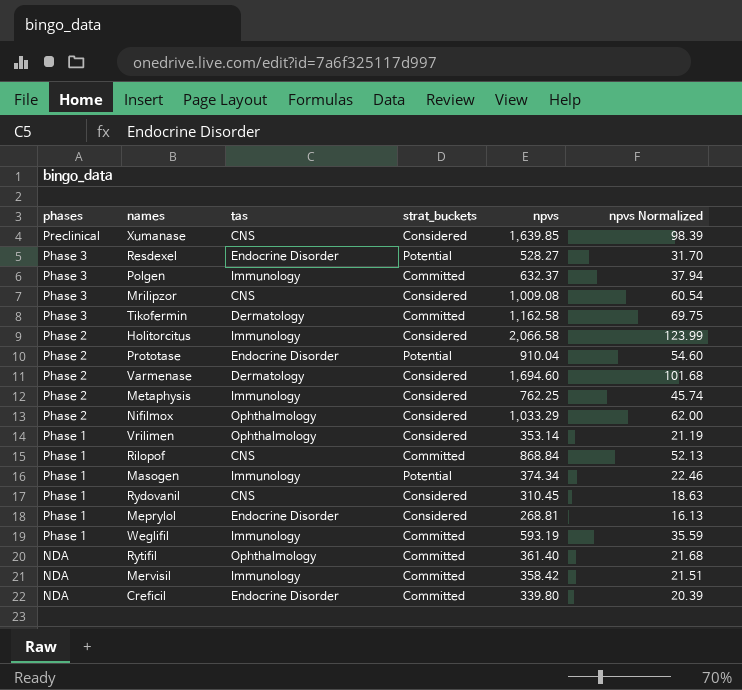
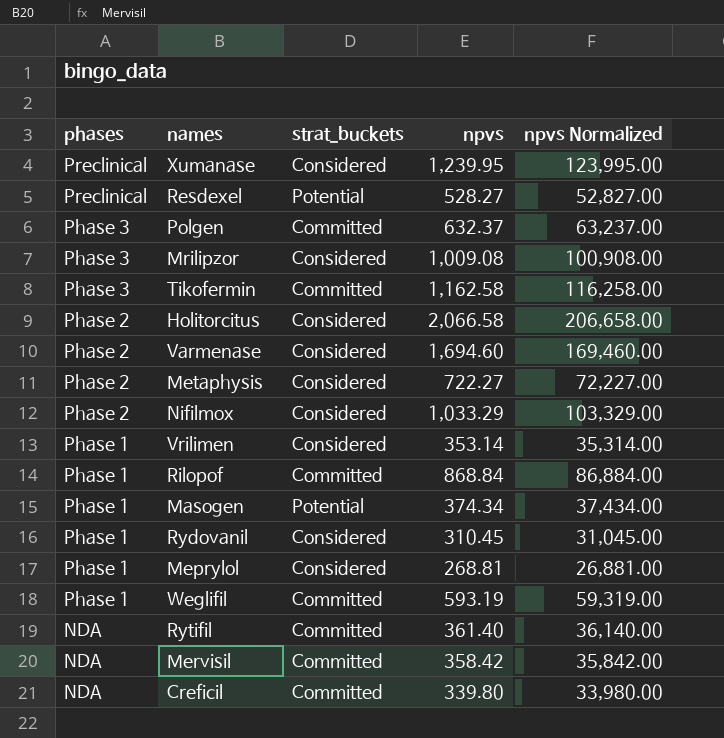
column tas | position: 3 -> none
column npvs Normalized | formula: [npvs] * 0.06 -> [npvs] * 100
row Prototase: Phase 2 | Endocrine Disorder | Potential | 910.04 | 54.60 -> none
Xumanase | npvs: 1,639.85 -> 1,239.95
Resdexel | phases: Phase 3 -> Preclinical
Metaphysis | npvs: 762.25 -> 722.27

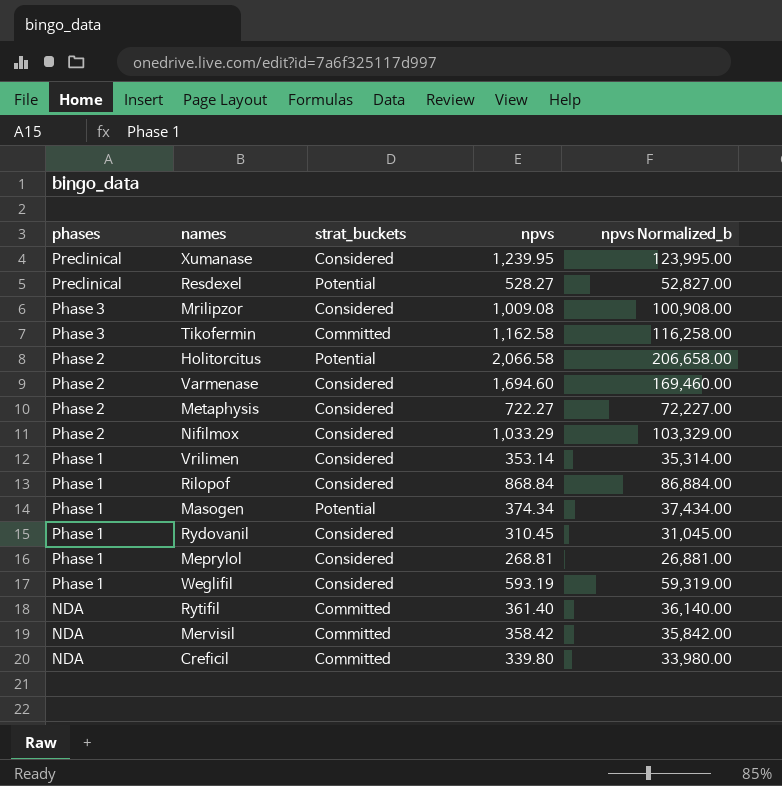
column name: npvs Normalized -> npvs Normalized_b
row Polgen: Phase 3 | Committed | 632.37 | 63,237.00 -> none
Holitorcitus | strat_buckets: Considered -> Potential
Rilopof | strat_buckets: Committed -> Considered
Weglifil | strat_buckets: Committed -> Considered

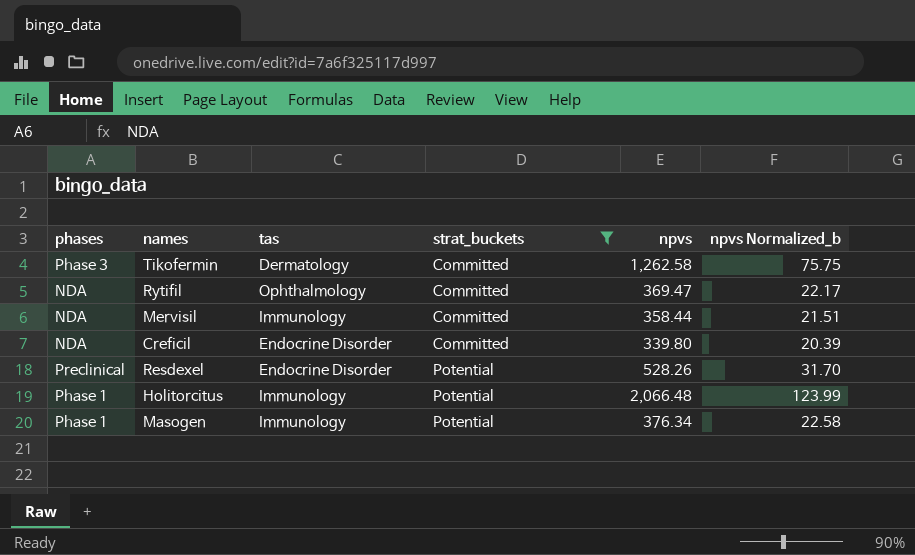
filter: none -> strat_buckets != Considered
row order: phases descending -> strat_buckets ascending
column tas | position: none -> 3
column npvs Normalized_b | formula: [npvs] * 100 -> [npvs] * 0.06
Tikofermin | npvs: 1,162.58 -> 1,262.58
Rytifil | npvs: 361.40 -> 369.47
Mervisil | npvs: 358.42 -> 358.44
Resdexel | npvs: 528.27 -> 528.26
Holitorcitus | phases: Phase 2 -> Phase 1
Holitorcitus | npvs: 2,066.58 -> 2,066.48
Masogen | npvs: 374.34 -> 376.34

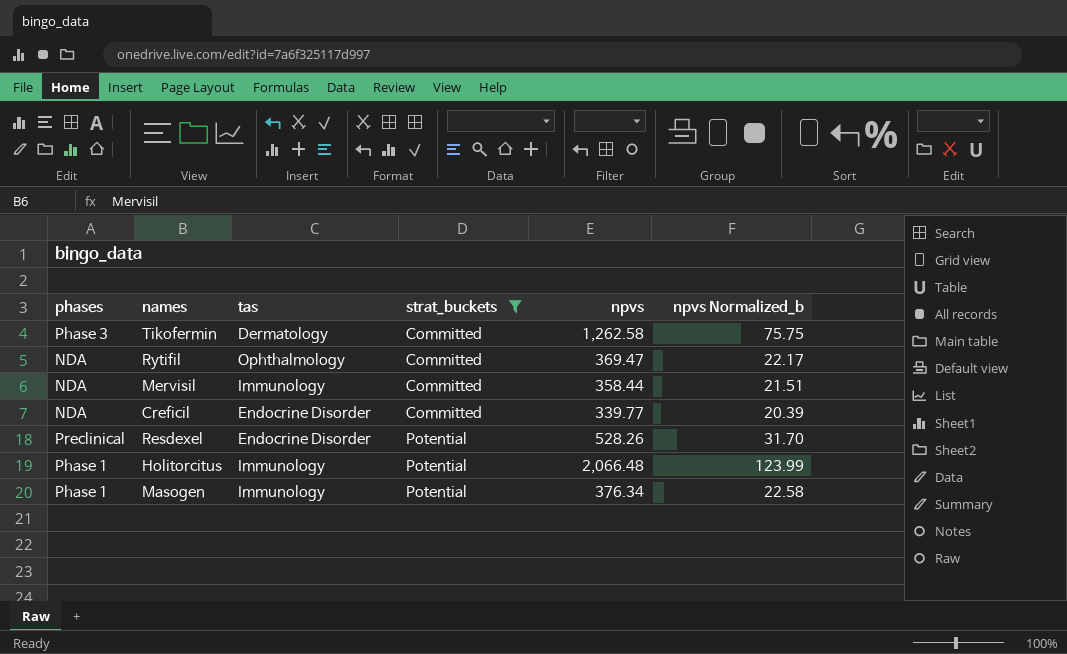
Creficil | npvs: 339.80 -> 339.77

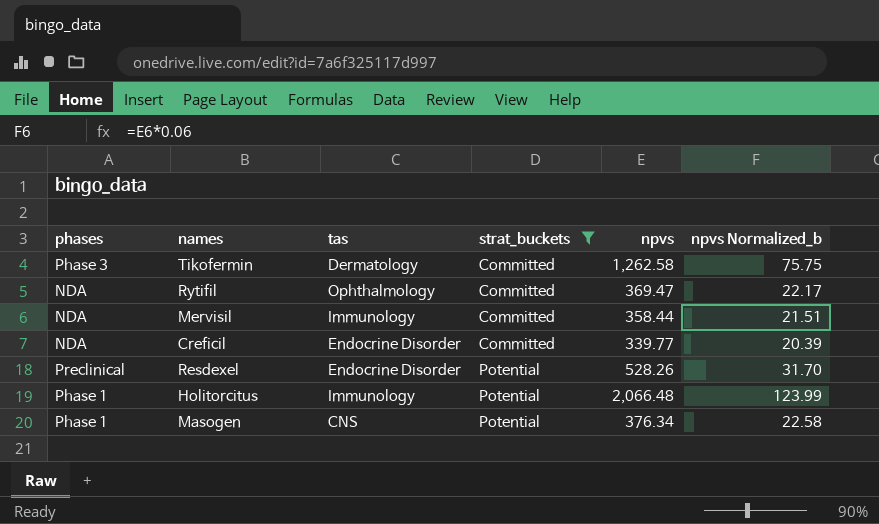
Masogen | tas: Immunology -> CNS

